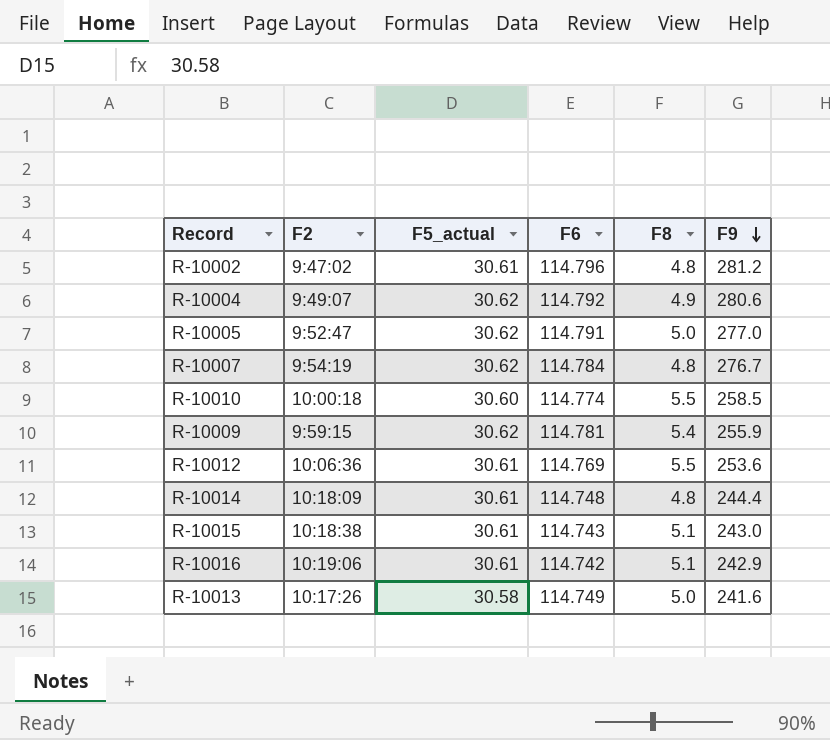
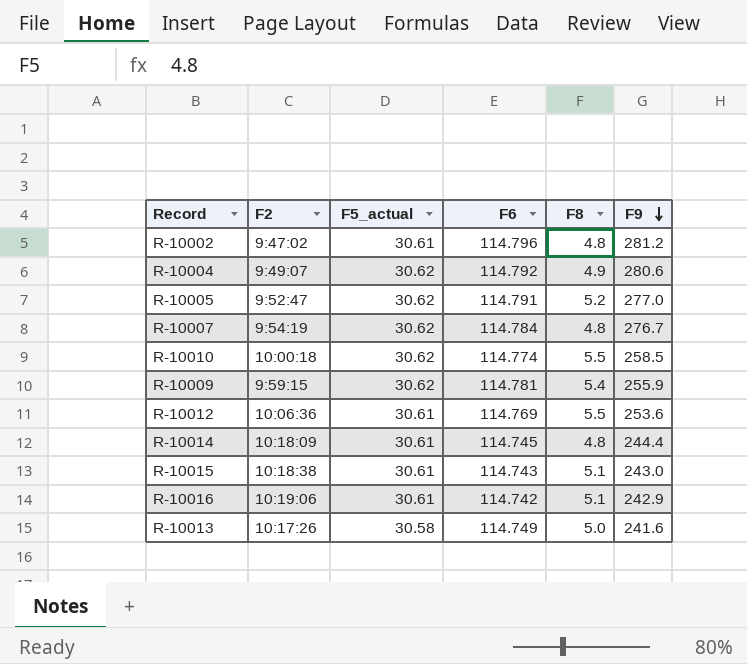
R-10005 | F8: 5.0 -> 5.2
R-10010 | F5_actual: 30.60 -> 30.62
R-10014 | F6: 114.748 -> 114.745

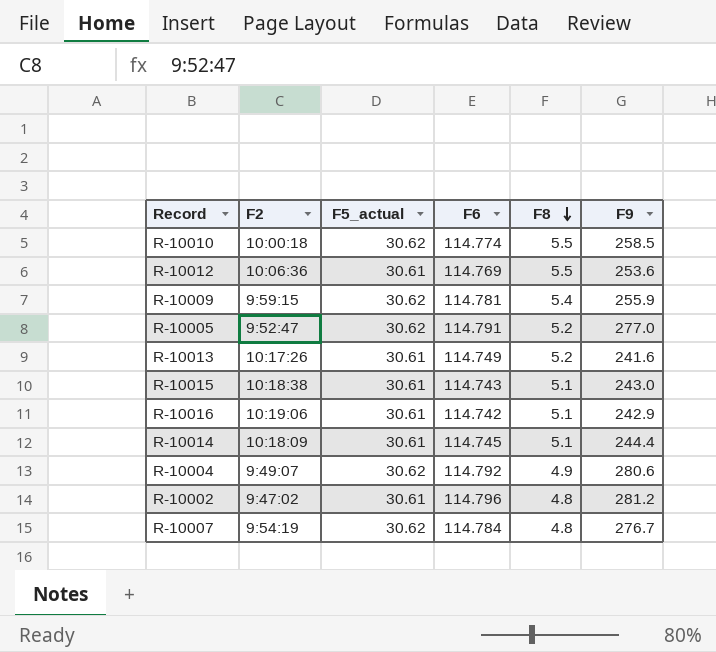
row order: F9 descending -> F8 descending
R-10013 | F5_actual: 30.58 -> 30.61
R-10013 | F8: 5.0 -> 5.2
R-10014 | F8: 4.8 -> 5.1

